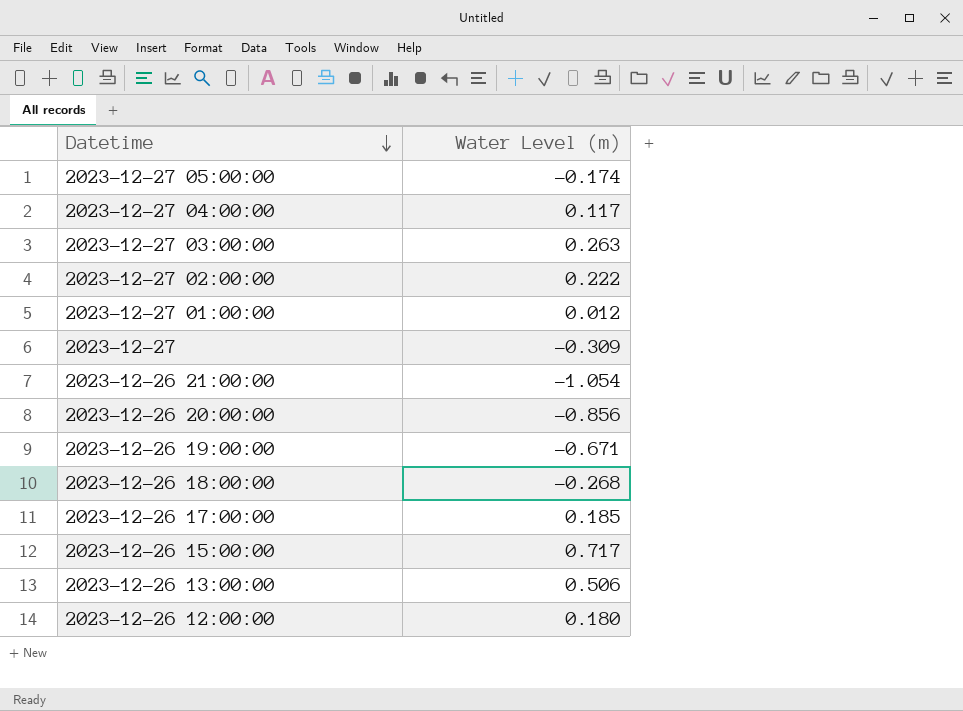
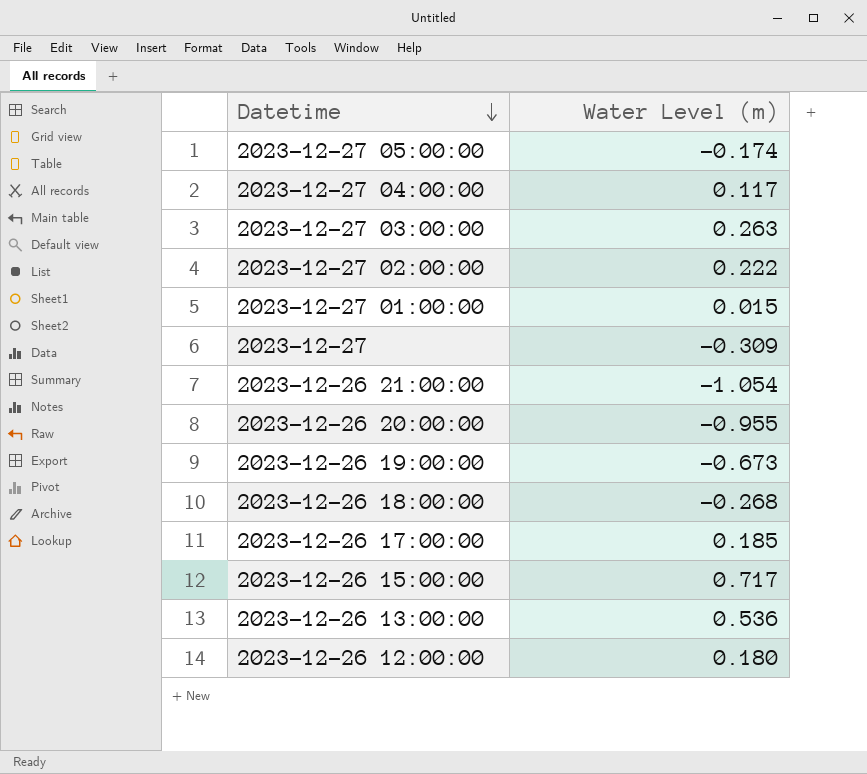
2023-12-27 01:00:00 | Water Level (m): 0.012 -> 0.015
2023-12-26 20:00:00 | Water Level (m): -0.856 -> -0.955
2023-12-26 19:00:00 | Water Level (m): -0.671 -> -0.673
2023-12-26 13:00:00 | Water Level (m): 0.506 -> 0.536

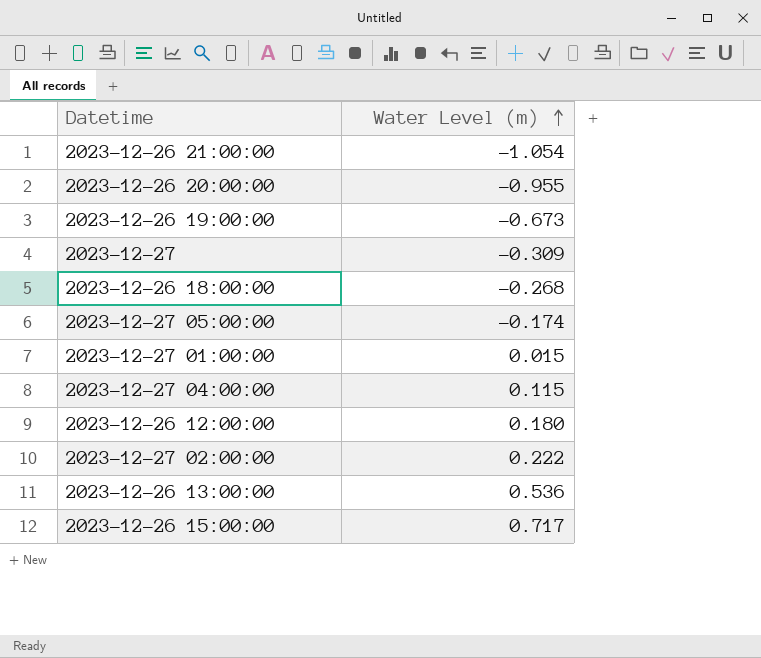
row order: Datetime descending -> Water Level (m) ascending
row 2023-12-27 03:00:00: 0.263 -> none
row 2023-12-26 17:00:00: 0.185 -> none
2023-12-27 04:00:00 | Water Level (m): 0.117 -> 0.115

